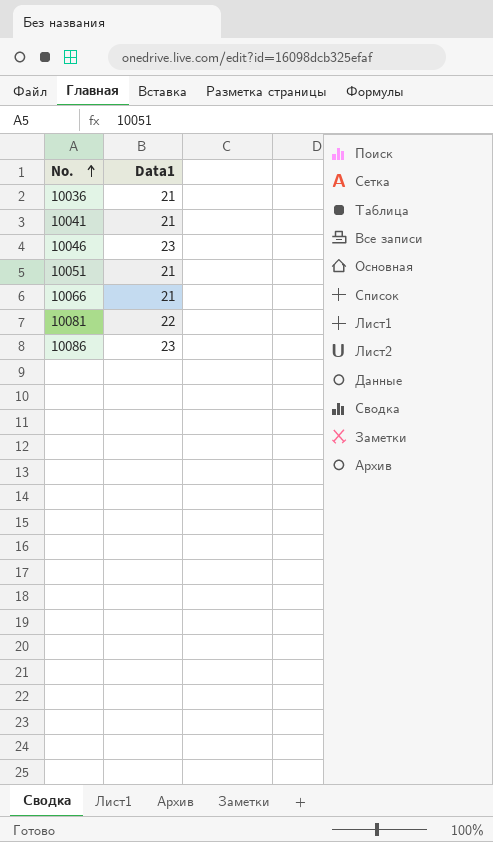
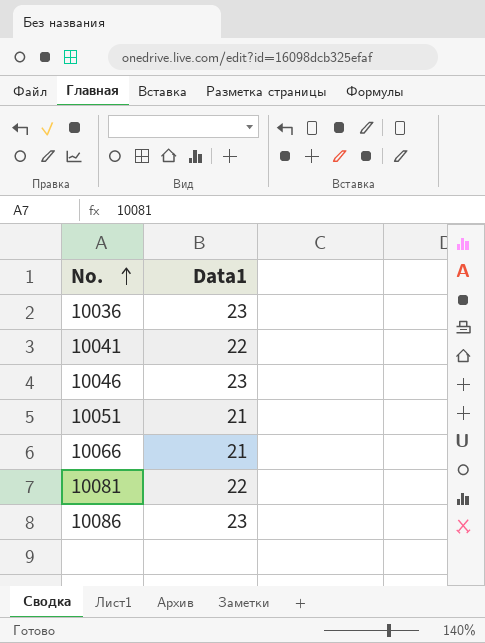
10036 | Data1: 21 -> 23
10041 | Data1: 21 -> 22

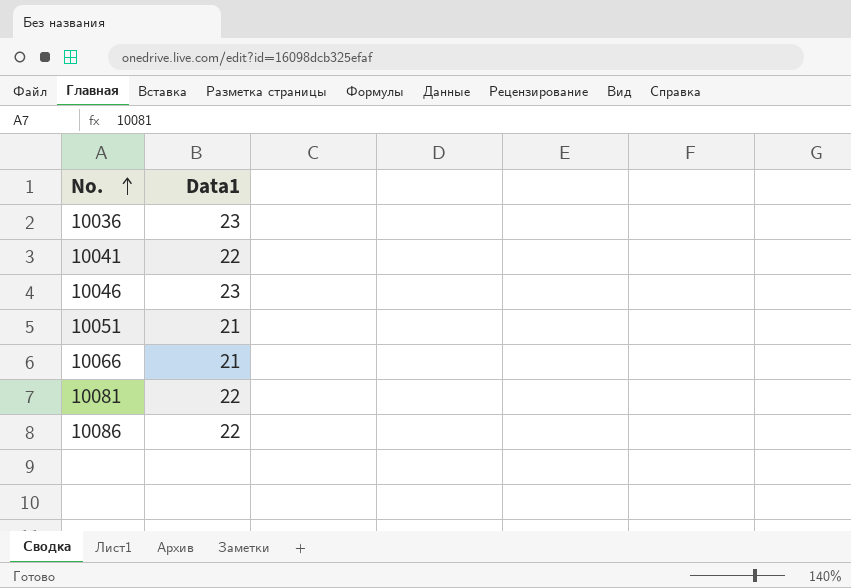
10086 | Data1: 23 -> 22

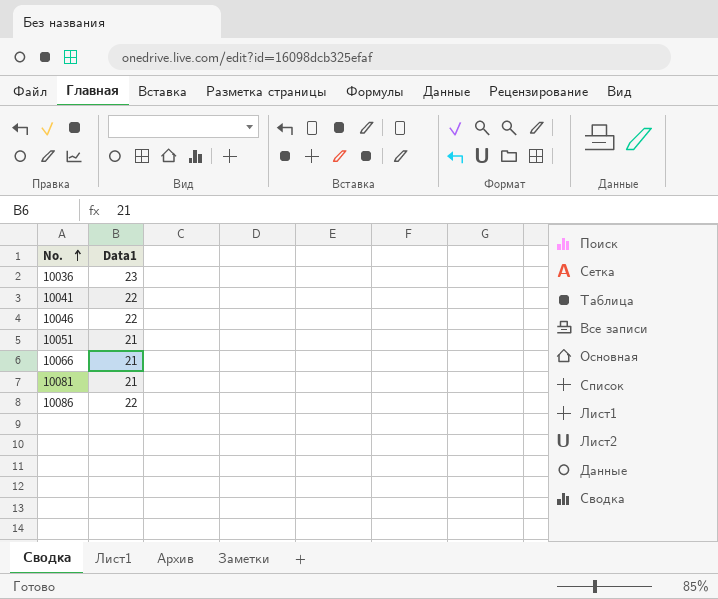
10046 | Data1: 23 -> 22
10081 | Data1: 22 -> 21

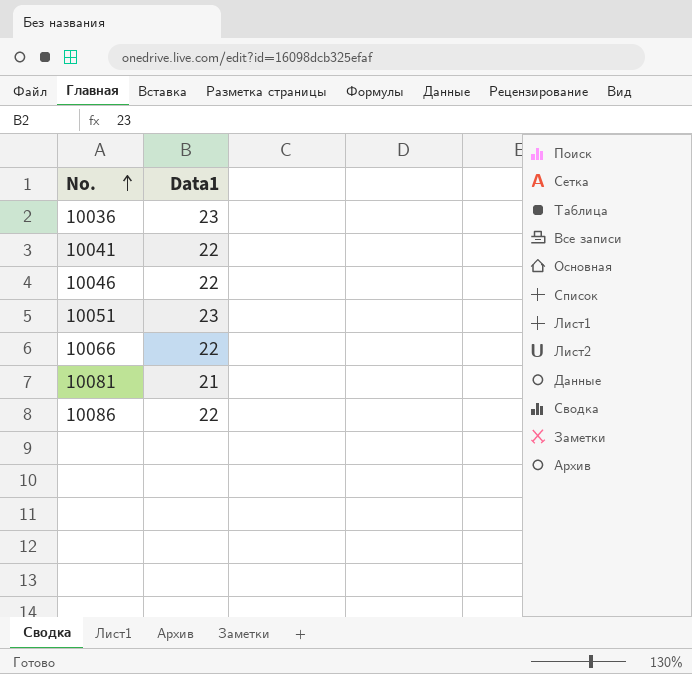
10051 | Data1: 21 -> 23
10066 | Data1: 21 -> 22

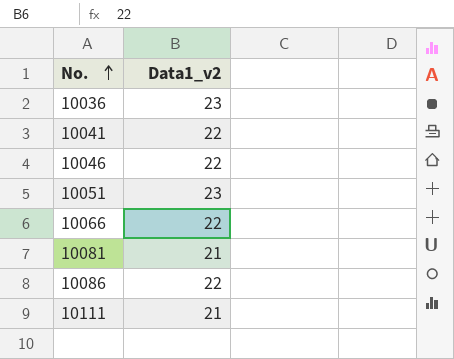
column name: Data1 -> Data1_v2
row 10111: none -> 21

